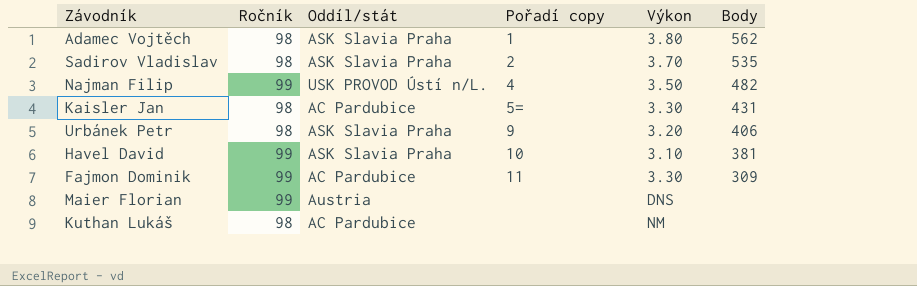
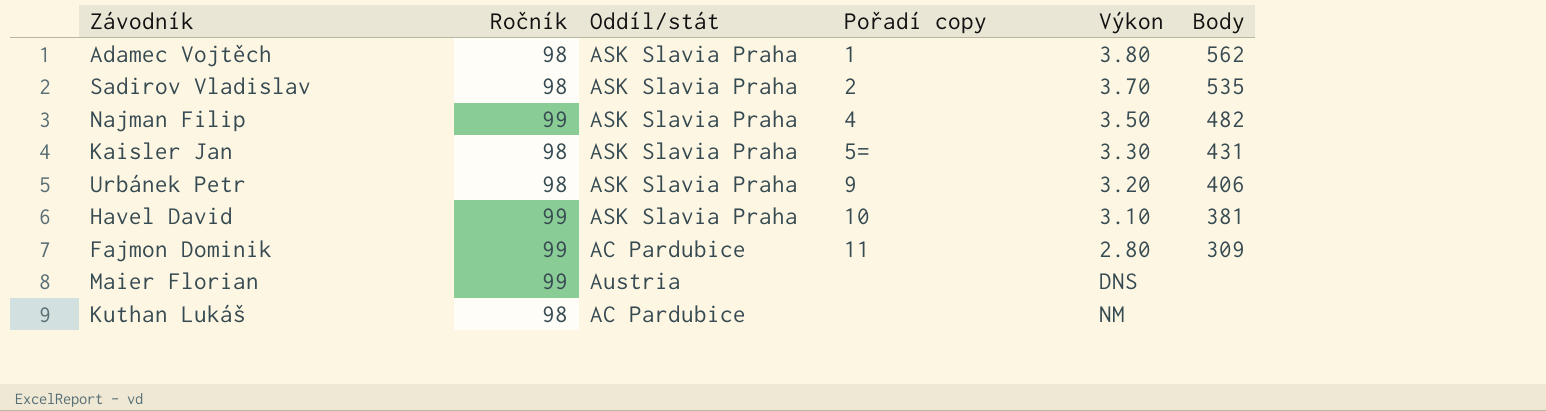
Najman Filip | Oddíl/stát: USK PROVOD Ústí n/L. -> ASK Slavia Praha
Kaisler Jan | Oddíl/stát: AC Pardubice -> ASK Slavia Praha
Fajmon Dominik | Výkon: 3.30 -> 2.80

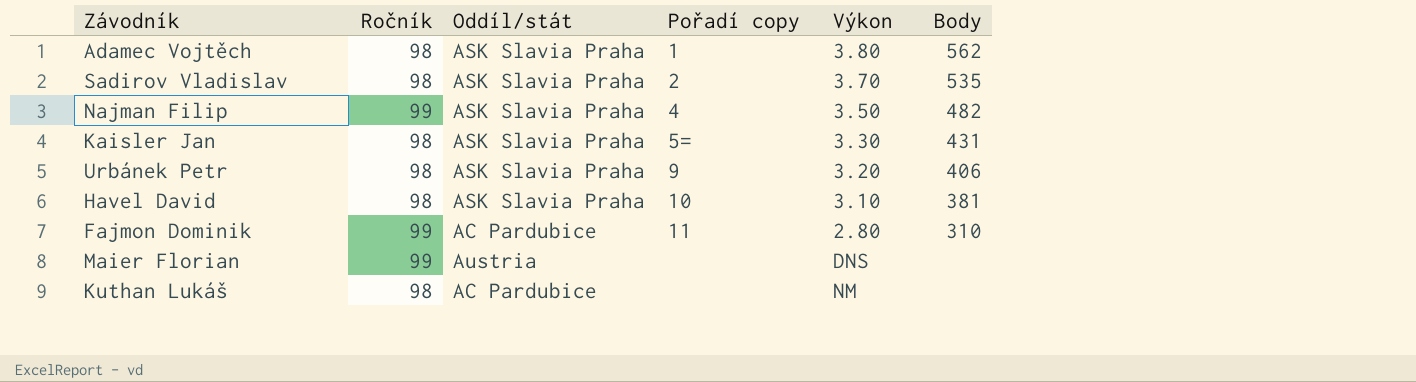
Havel David | Ročník: 99 -> 98
Fajmon Dominik | Body: 309 -> 310

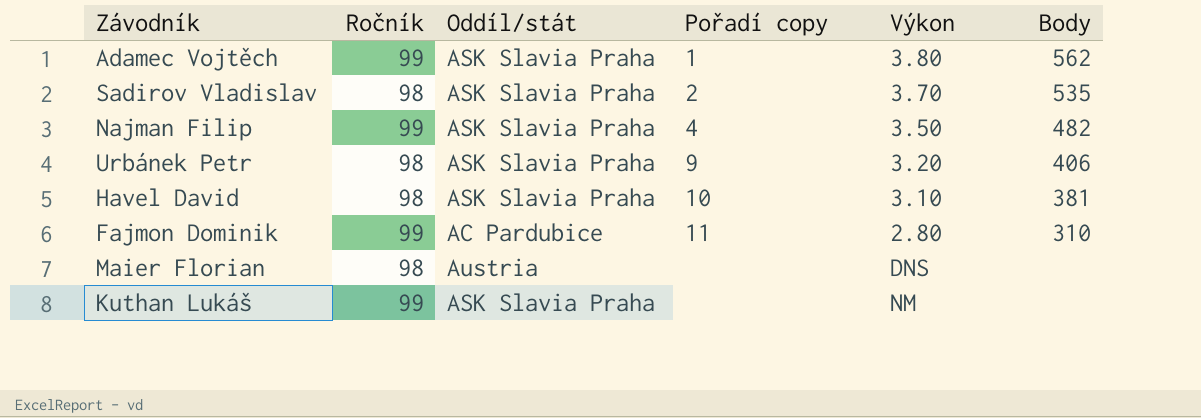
row Kaisler Jan: 98 | ASK Slavia Praha | 5= | 3.30 | 431 -> none
Adamec Vojtěch | Ročník: 98 -> 99
Maier Florian | Ročník: 99 -> 98
Kuthan Lukáš | Ročník: 98 -> 99
Kuthan Lukáš | Oddíl/stát: AC Pardubice -> ASK Slavia Praha

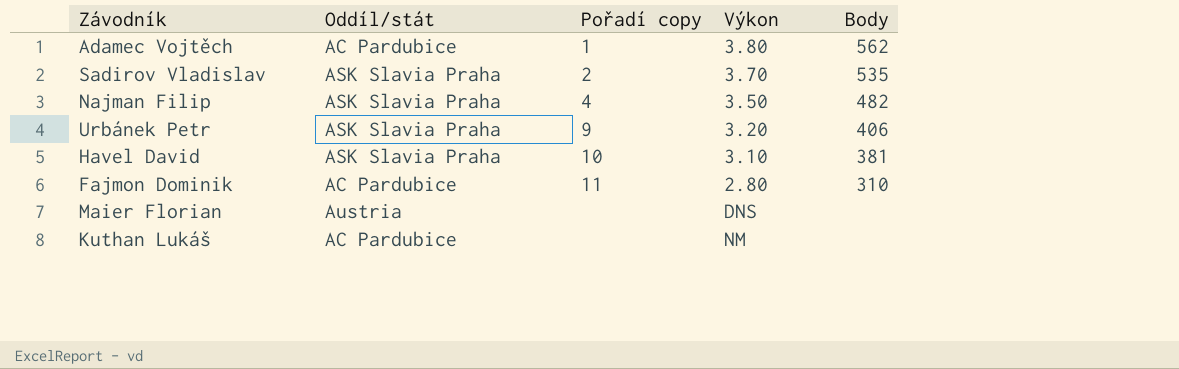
column Ročník | position: 2 -> none
Adamec Vojtěch | Oddíl/stát: ASK Slavia Praha -> AC Pardubice
Kuthan Lukáš | Oddíl/stát: ASK Slavia Praha -> AC Pardubice

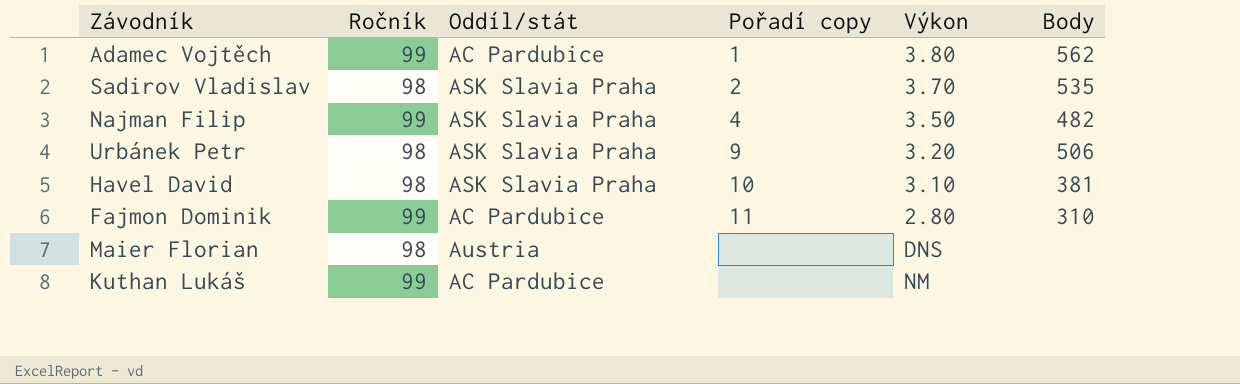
column Ročník | position: none -> 2
Urbánek Petr | Body: 406 -> 506

